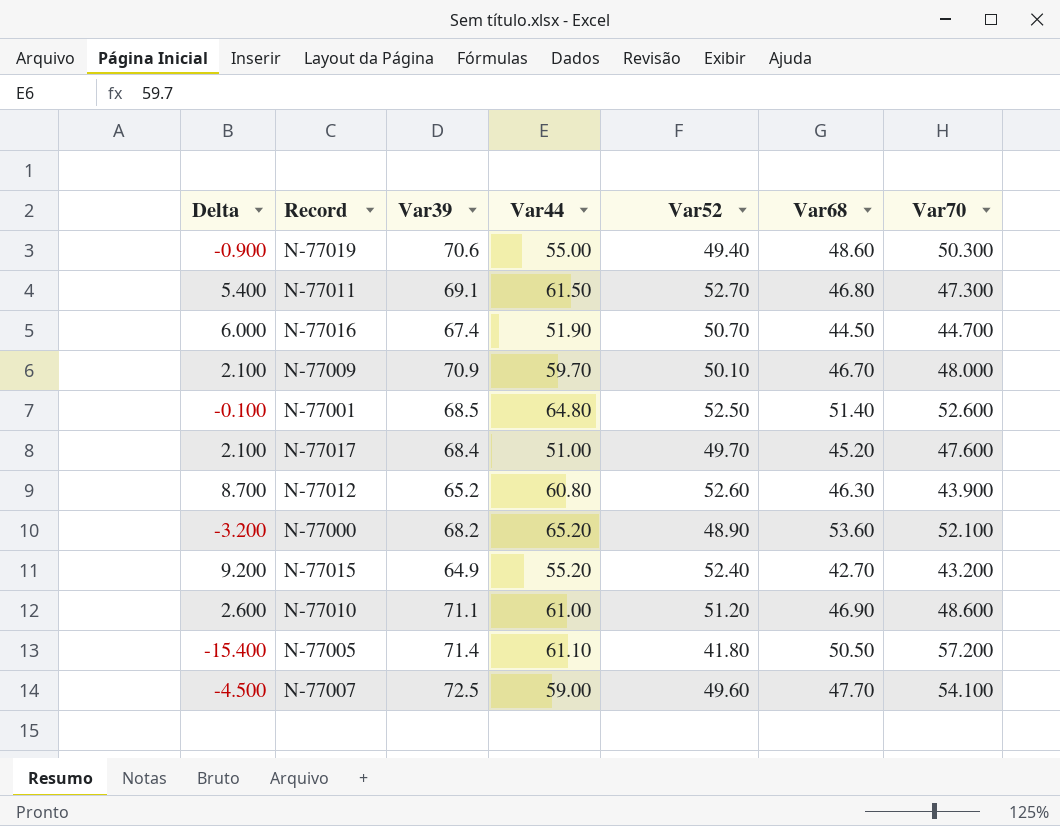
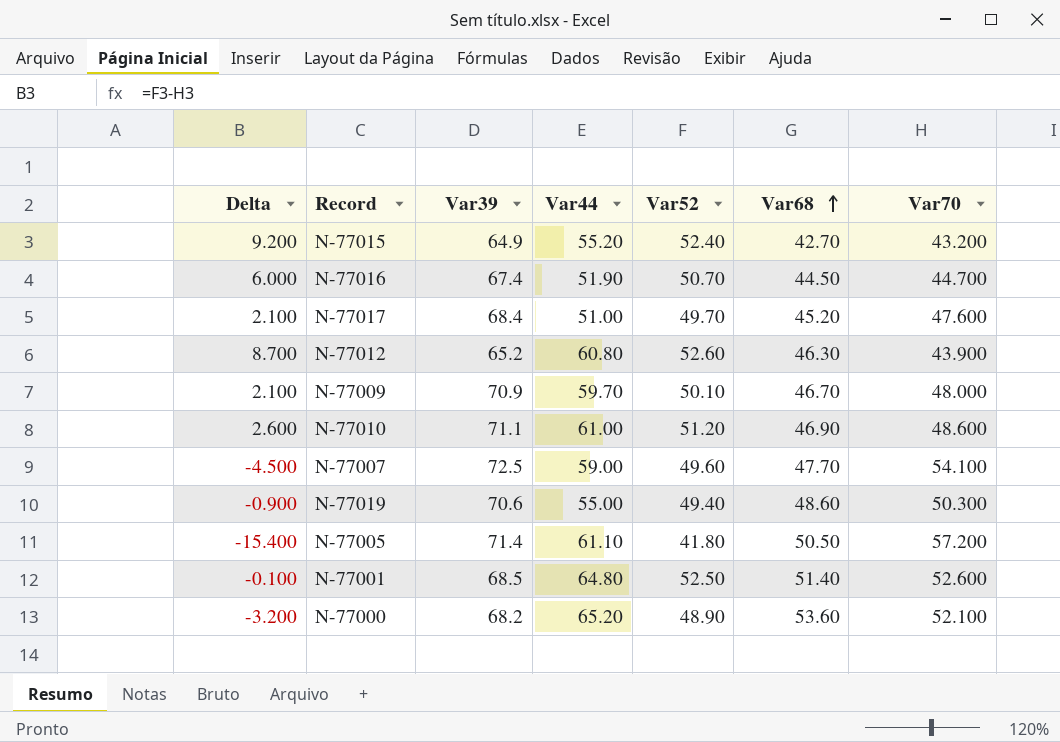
row order: none -> Var68 ascending
row N-77011: 5.400 | 69.1 | 61.50 | 52.70 | 46.80 | 47.300 -> none

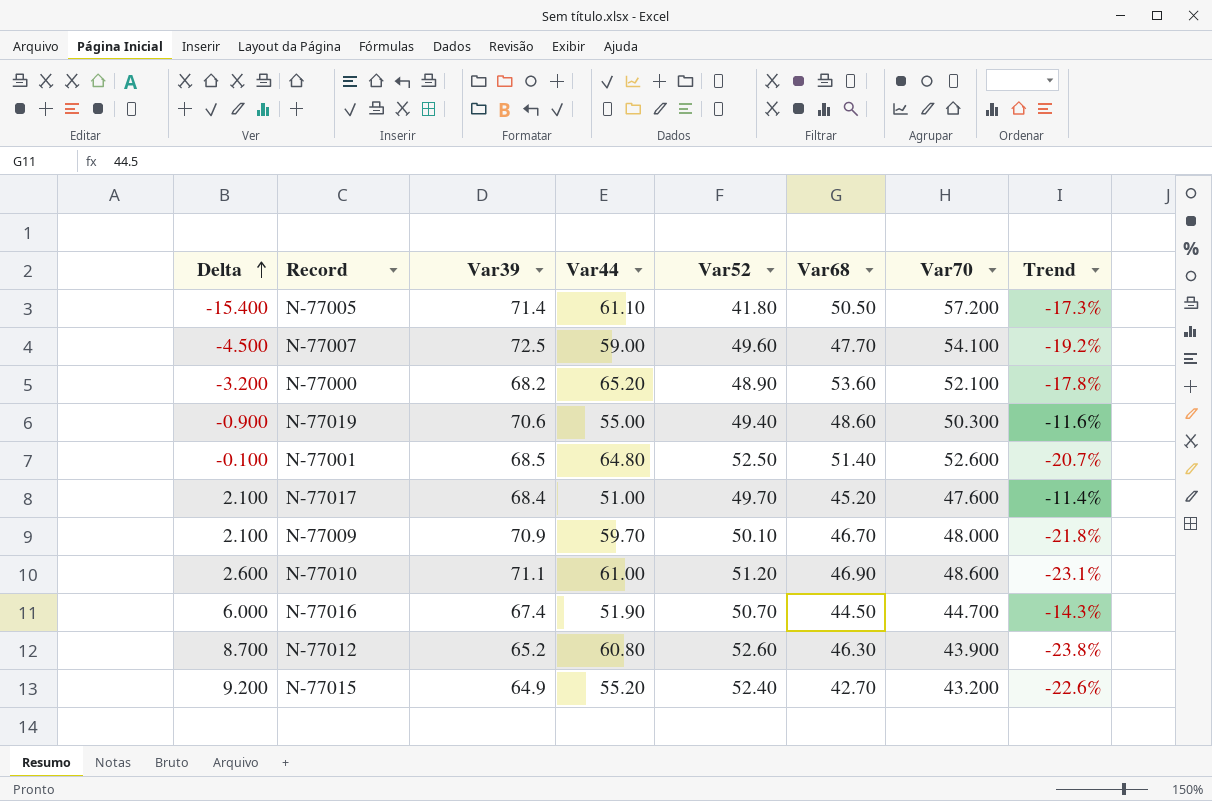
row order: Var68 ascending -> Delta ascending
column Trend | formula: none -> ([Var68] - [Var44]) / [Var44]

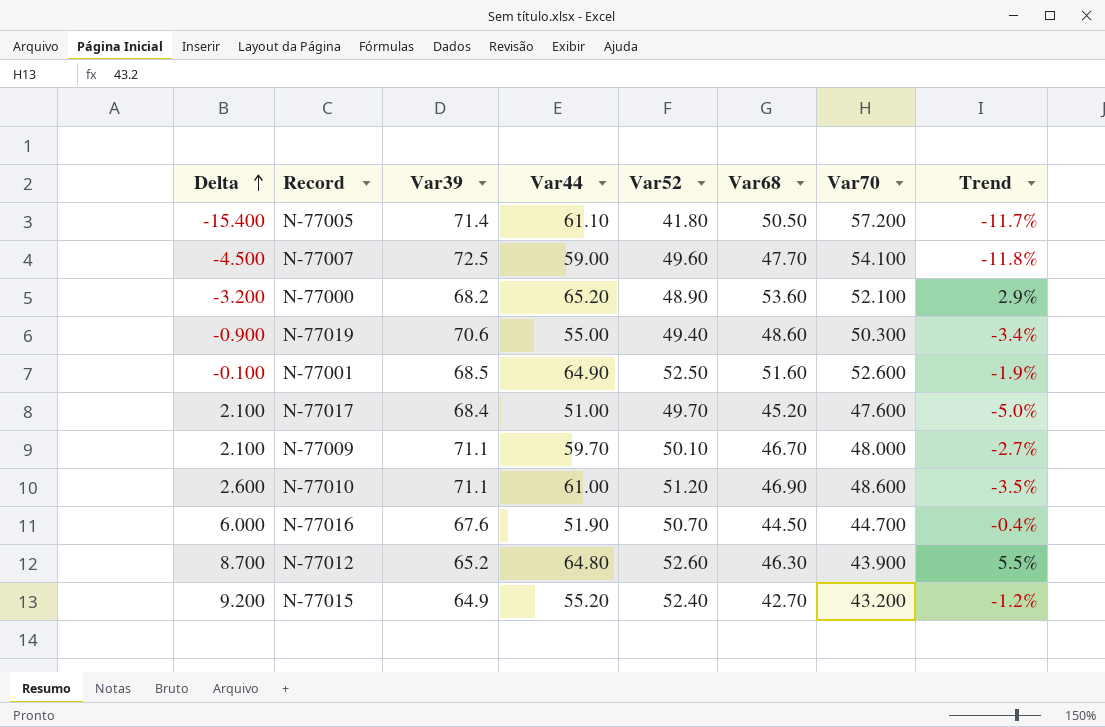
column Trend | formula: ([Var68] - [Var44]) / [Var44] -> ([Var68] - [Var70]) / [Var70]
N-77001 | Var44: 64.80 -> 64.90
N-77001 | Var68: 51.40 -> 51.60
N-77009 | Var39: 70.9 -> 71.1
N-77016 | Var39: 67.4 -> 67.6
N-77012 | Var44: 60.80 -> 64.80

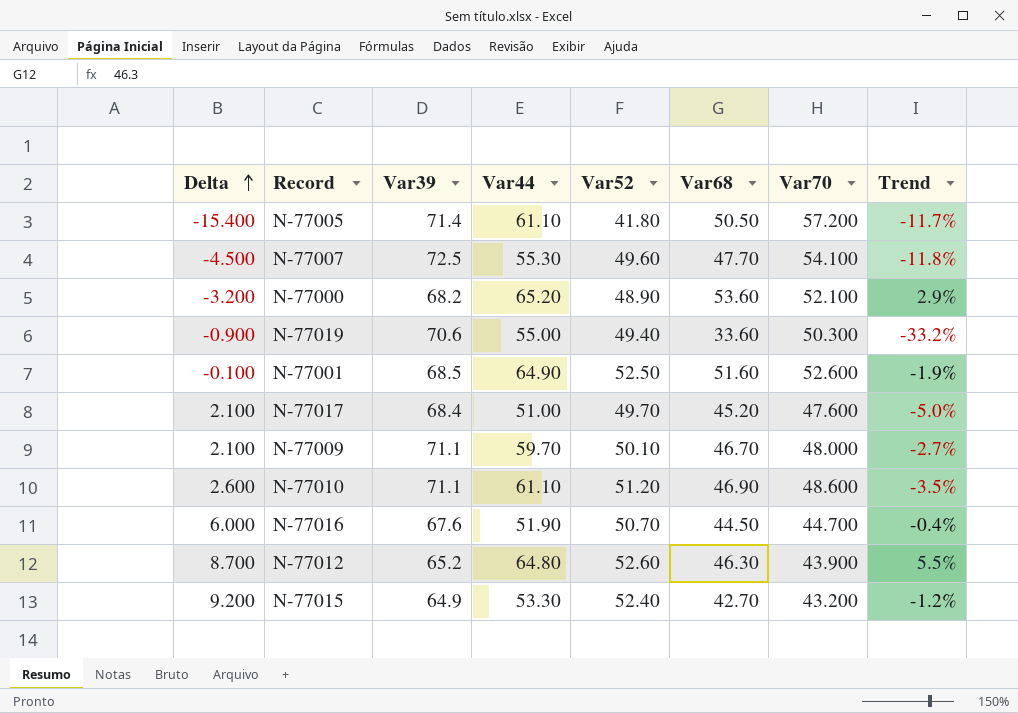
N-77007 | Var44: 59.00 -> 55.30
N-77019 | Var68: 48.60 -> 33.60
N-77019 | Trend: -3.4% -> -33.2%
N-77010 | Var44: 61.00 -> 61.10
N-77015 | Var44: 55.20 -> 53.30

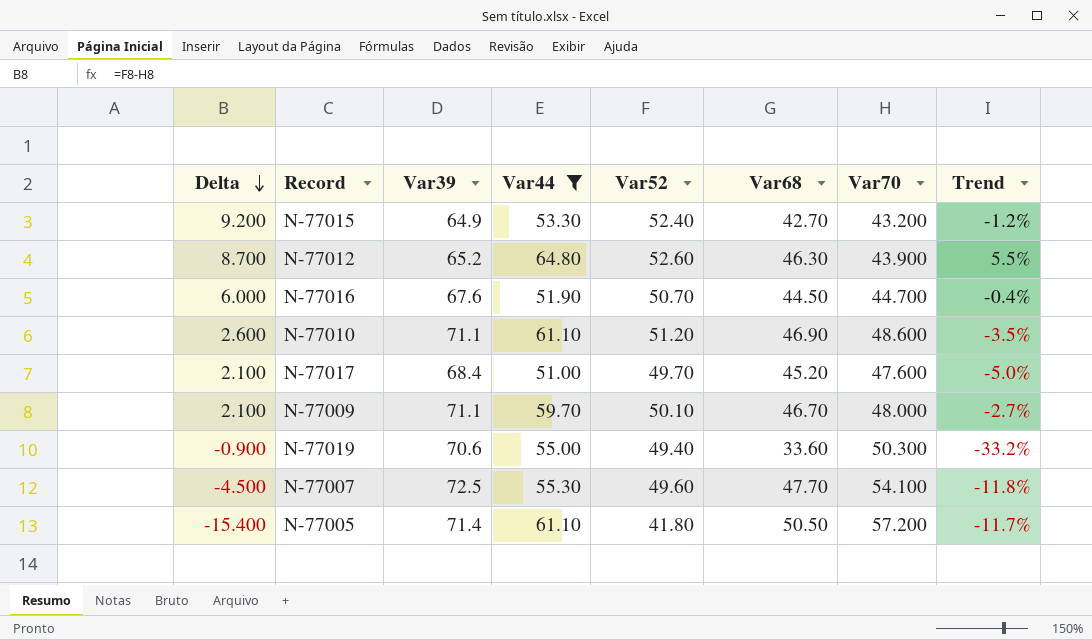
filter: none -> Var44 <= 64.80
row order: Delta ascending -> Delta descending

